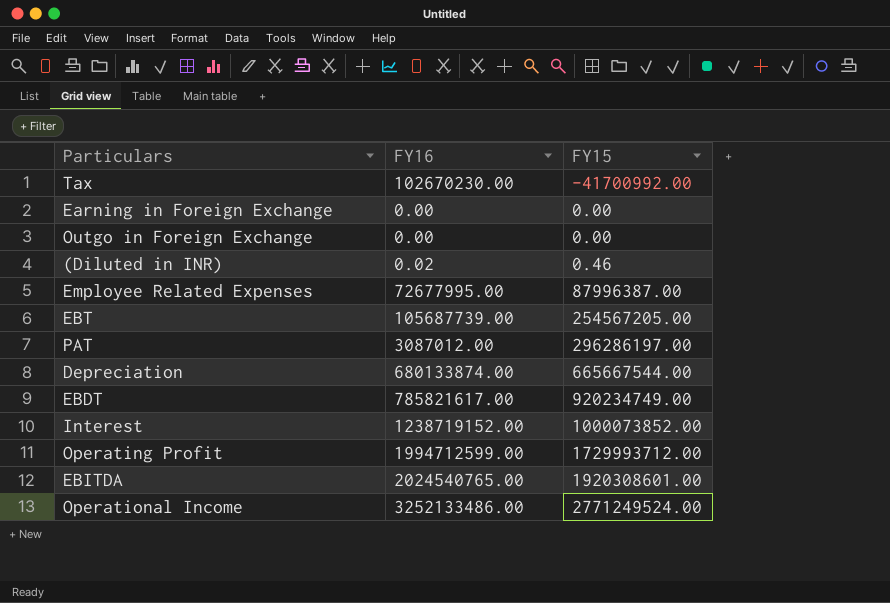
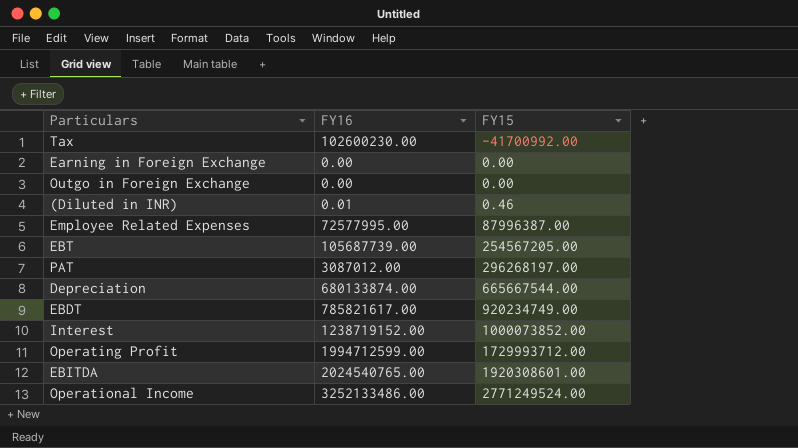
Tax | FY16: 102670230.00 -> 102600230.00
(Diluted in INR) | FY16: 0.02 -> 0.01
Employee Related Expenses | FY16: 72677995.00 -> 72577995.00
PAT | FY15: 296286197.00 -> 296268197.00

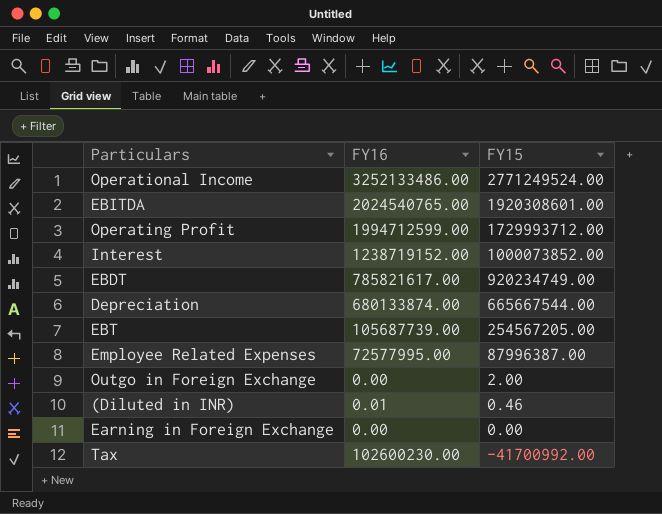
row order: FY15 ascending -> FY15 descending
row PAT: 3087012.00 | 296268197.00 -> none
Outgo in Foreign Exchange | FY15: 0.00 -> 2.00

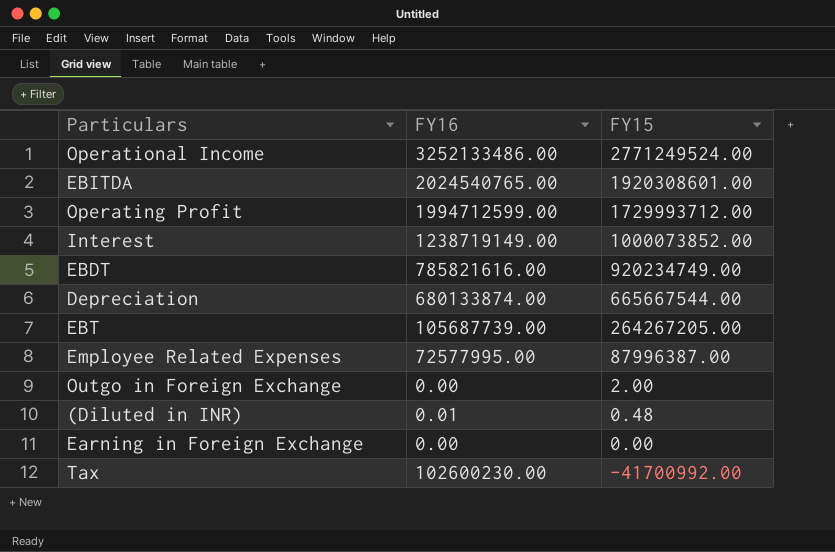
Interest | FY16: 1238719152.00 -> 1238719149.00
EBDT | FY16: 785821617.00 -> 785821616.00
EBT | FY15: 254567205.00 -> 264267205.00
(Diluted in INR) | FY15: 0.46 -> 0.48

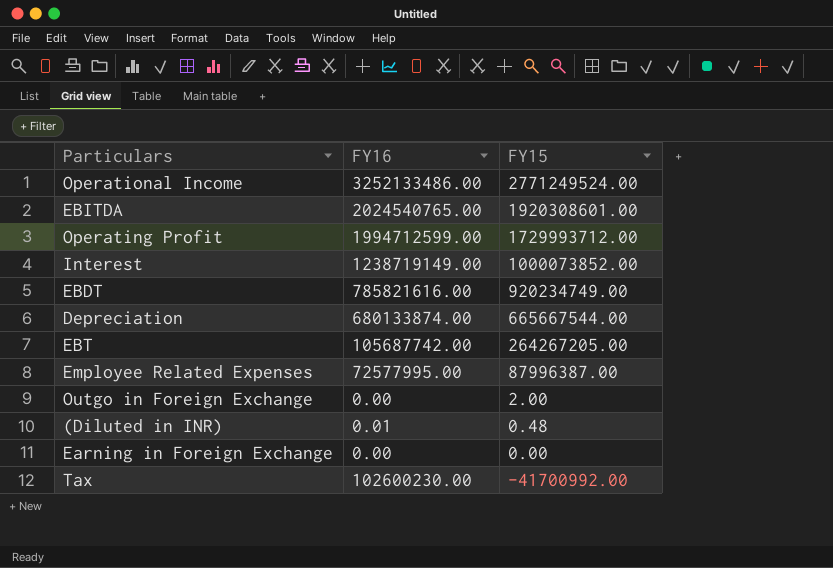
EBT | FY16: 105687739.00 -> 105687742.00

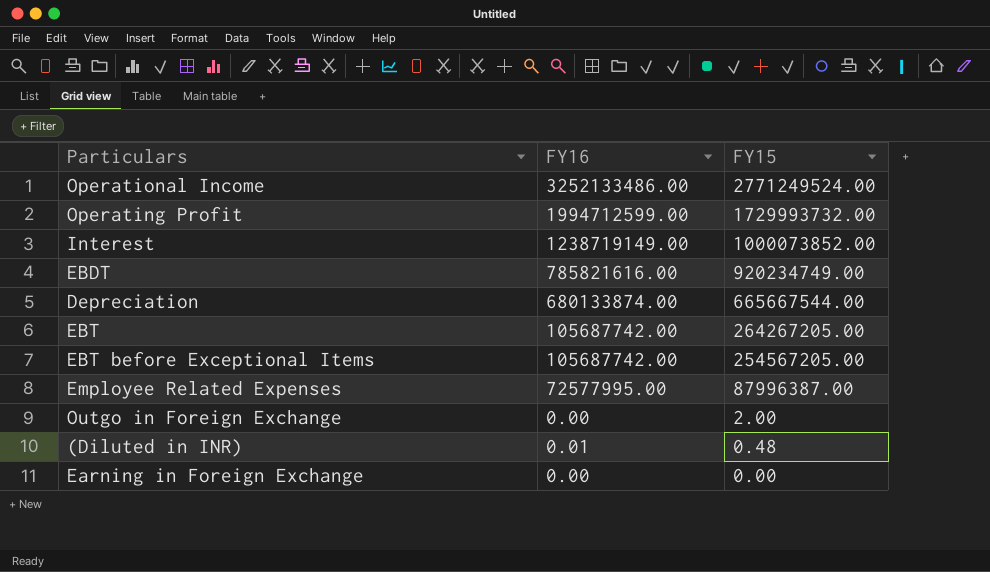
row EBITDA: 2024540765.00 | 1920308601.00 -> none
row Tax: 102600230.00 | -41700992.00 -> none
Operating Profit | FY15: 1729993712.00 -> 1729993732.00
row EBT before Exceptional Items: none -> 105687742.00 | 254567205.00

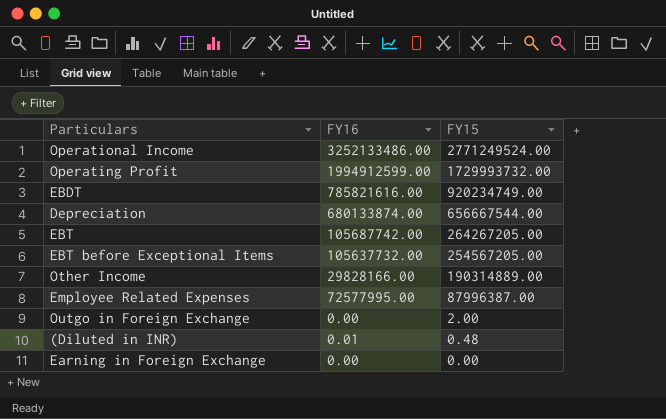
row Interest: 1238719149.00 | 1000073852.00 -> none
Operating Profit | FY16: 1994712599.00 -> 1994912599.00
Depreciation | FY15: 665667544.00 -> 656667544.00
EBT before Exceptional Items | FY16: 105687742.00 -> 105637732.00
row Other Income: none -> 29828166.00 | 190314889.00

